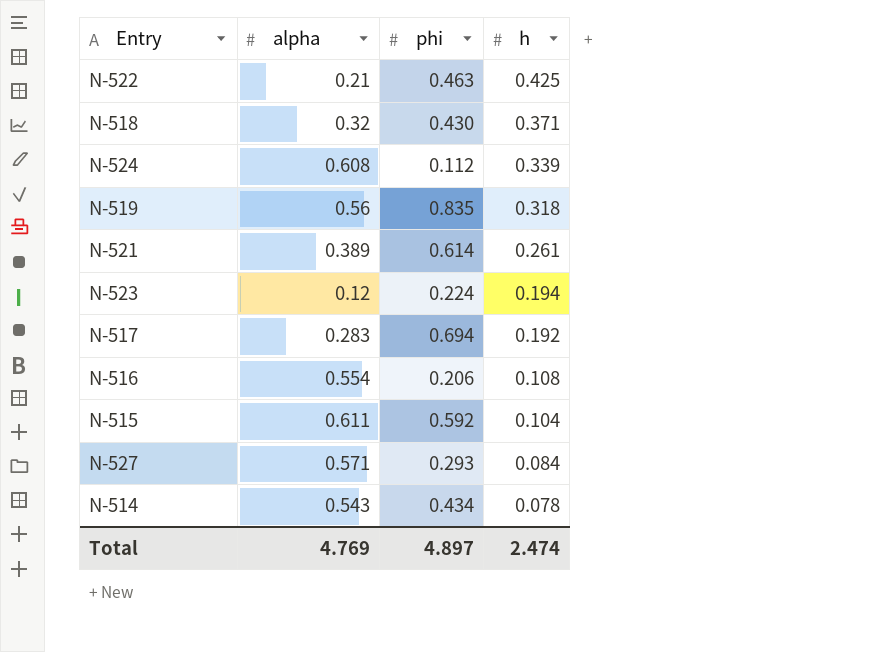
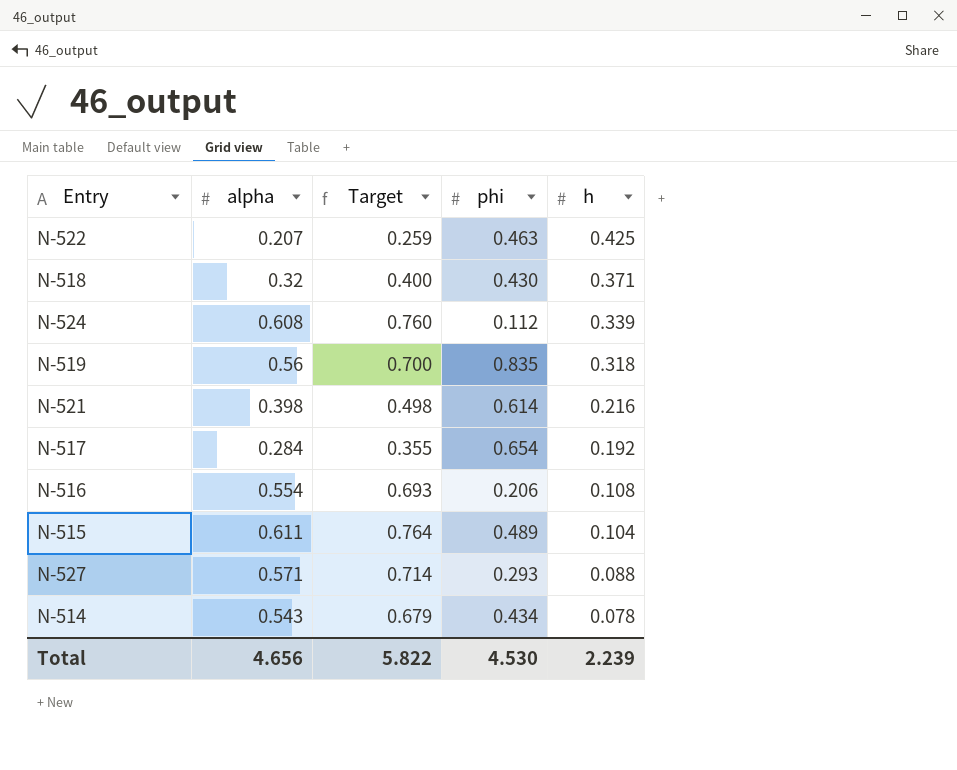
column Target | formula: none -> [alpha] * 1.25
row N-523: 0.12 | 0.224 | 0.194 -> none
N-522 | alpha: 0.21 -> 0.207
N-521 | alpha: 0.389 -> 0.398
N-521 | h: 0.261 -> 0.216
N-517 | alpha: 0.283 -> 0.284
N-517 | phi: 0.694 -> 0.654
N-515 | phi: 0.592 -> 0.489
N-527 | h: 0.084 -> 0.088
Total | alpha: 4.769 -> 4.656
Total | phi: 4.897 -> 4.530
Total | h: 2.474 -> 2.239

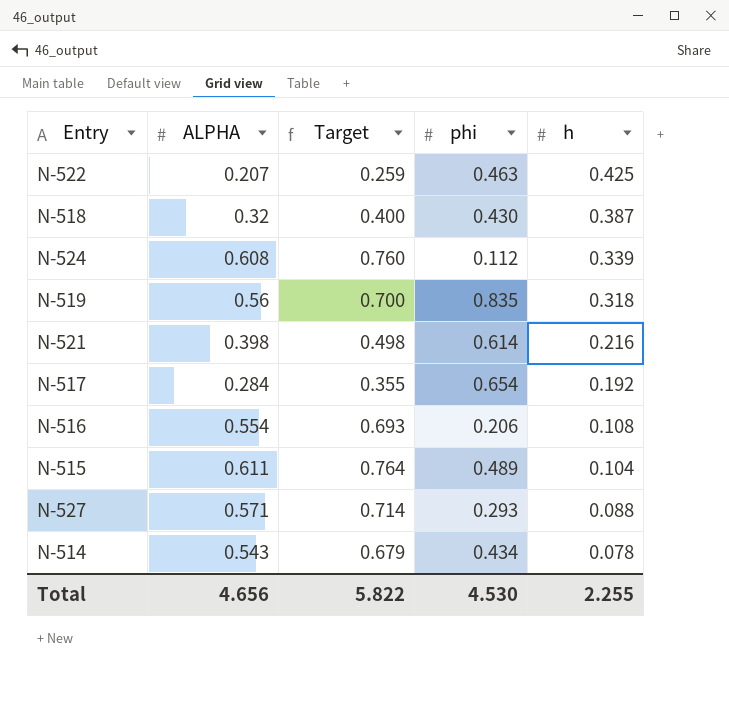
column name: alpha -> ALPHA
N-518 | h: 0.371 -> 0.387
Total | h: 2.239 -> 2.255

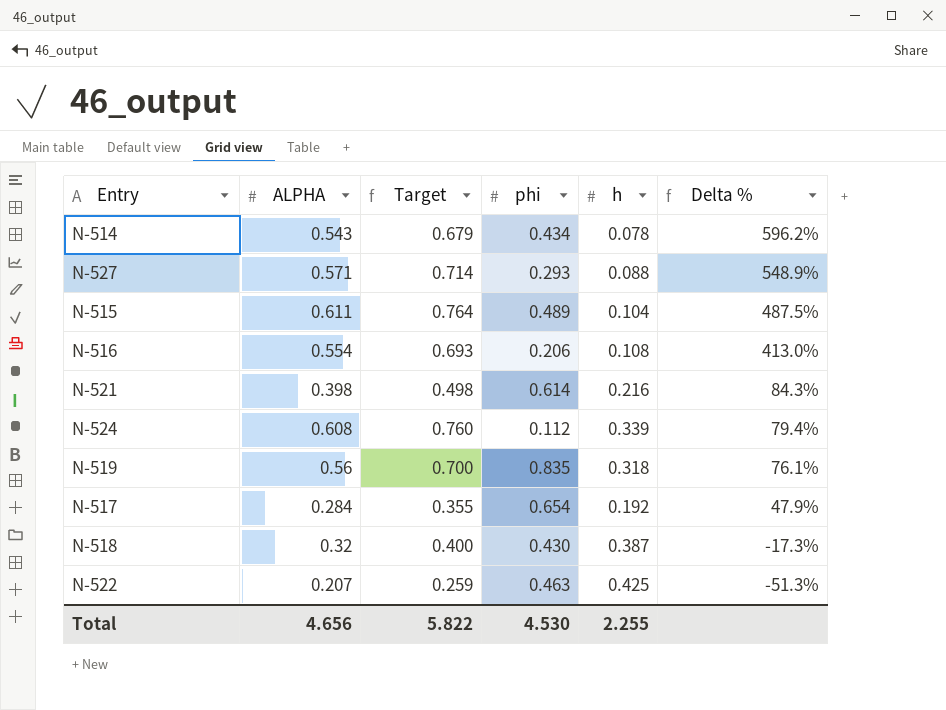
row order: h descending -> Delta % descending
column Delta % | formula: none -> ([ALPHA] - [h]) / [h]

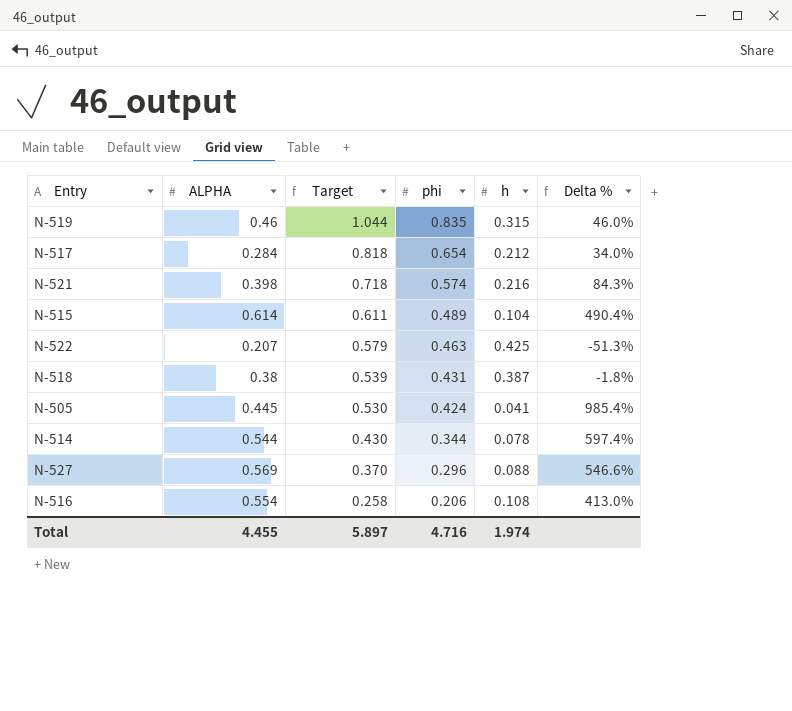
row order: Delta % descending -> Target descending
column Target | formula: [ALPHA] * 1.25 -> [phi] * 1.25
row N-524: 0.608 | 0.760 | 0.112 | 0.339 | 79.4% -> none
N-519 | ALPHA: 0.56 -> 0.46
N-519 | h: 0.318 -> 0.315
N-519 | Delta %: 76.1% -> 46.0%
N-517 | h: 0.192 -> 0.212
N-517 | Delta %: 47.9% -> 34.0%
N-521 | phi: 0.614 -> 0.574
N-515 | ALPHA: 0.611 -> 0.614
N-515 | Delta %: 487.5% -> 490.4%
N-518 | ALPHA: 0.32 -> 0.38
N-518 | phi: 0.430 -> 0.431
N-518 | Delta %: -17.3% -> -1.8%
row N-505: none -> 0.445 | 0.530 | 0.424 | 0.041 | 985.4%
N-514 | ALPHA: 0.543 -> 0.544
N-514 | phi: 0.434 -> 0.344
N-514 | Delta %: 596.2% -> 597.4%
N-527 | ALPHA: 0.571 -> 0.569
N-527 | phi: 0.293 -> 0.296
N-527 | Delta %: 548.9% -> 546.6%
Total | ALPHA: 4.656 -> 4.455
Total | Target: 5.822 -> 5.897
Total | phi: 4.530 -> 4.716
Total | h: 2.255 -> 1.974

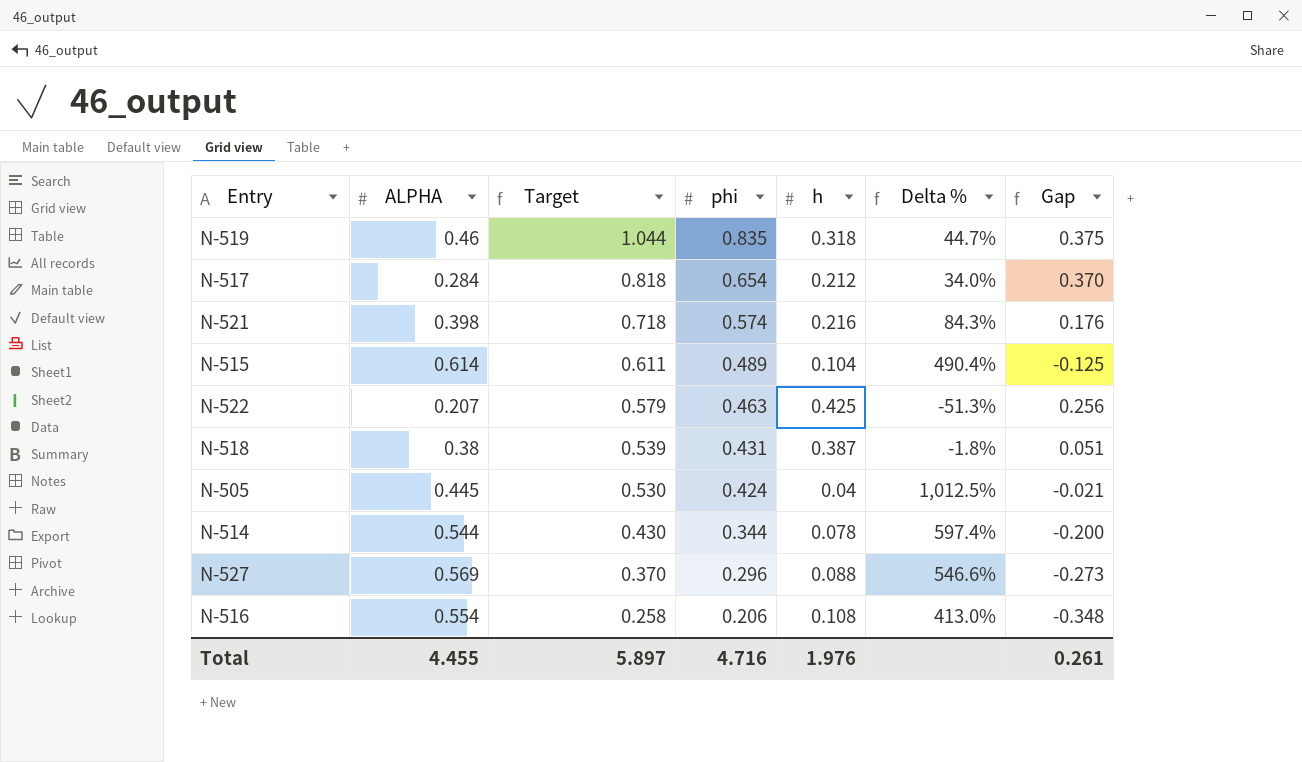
column Gap | formula: none -> [phi] - [ALPHA]
N-519 | h: 0.315 -> 0.318
N-519 | Delta %: 46.0% -> 44.7%
N-505 | h: 0.041 -> 0.04
N-505 | Delta %: 985.4% -> 1,012.5%
Total | h: 1.974 -> 1.976

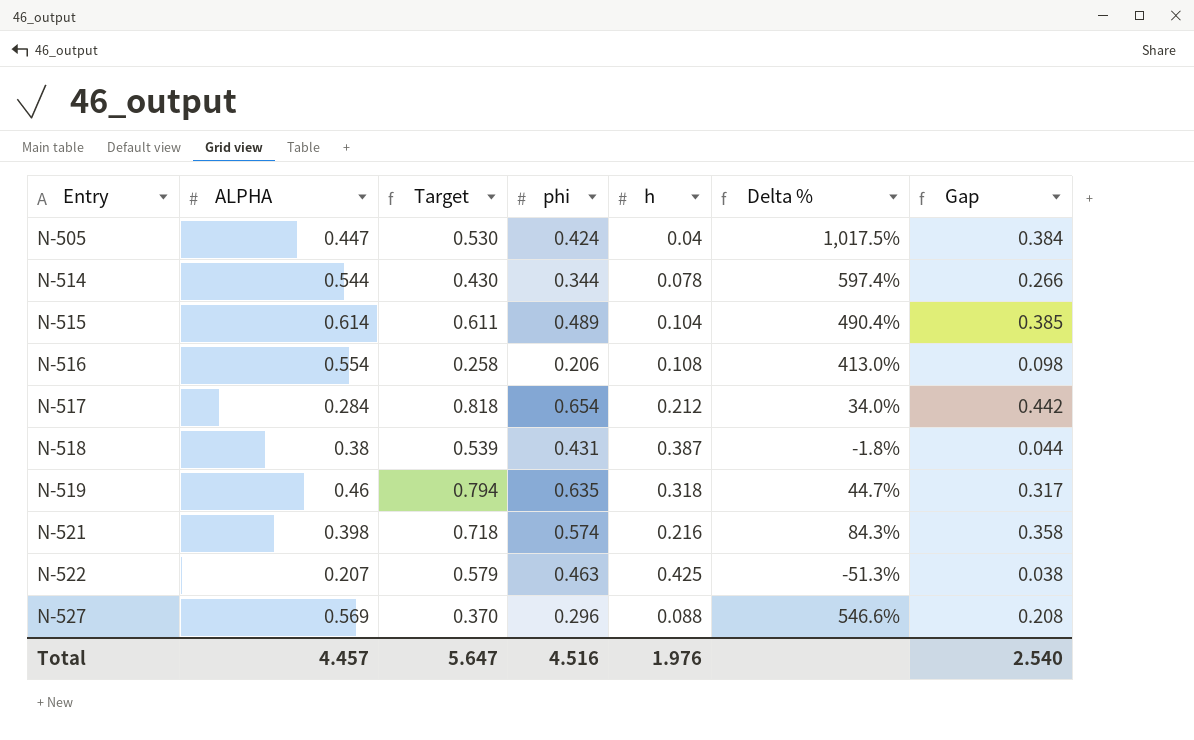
row order: Target descending -> Entry ascending
column Gap | formula: [phi] - [ALPHA] -> [phi] - [h]
N-505 | ALPHA: 0.445 -> 0.447
N-505 | Delta %: 1,012.5% -> 1,017.5%
N-519 | Target: 1.044 -> 0.794
N-519 | phi: 0.835 -> 0.635
Total | ALPHA: 4.455 -> 4.457
Total | Target: 5.897 -> 5.647
Total | phi: 4.716 -> 4.516
Total | Gap: 0.261 -> 2.540

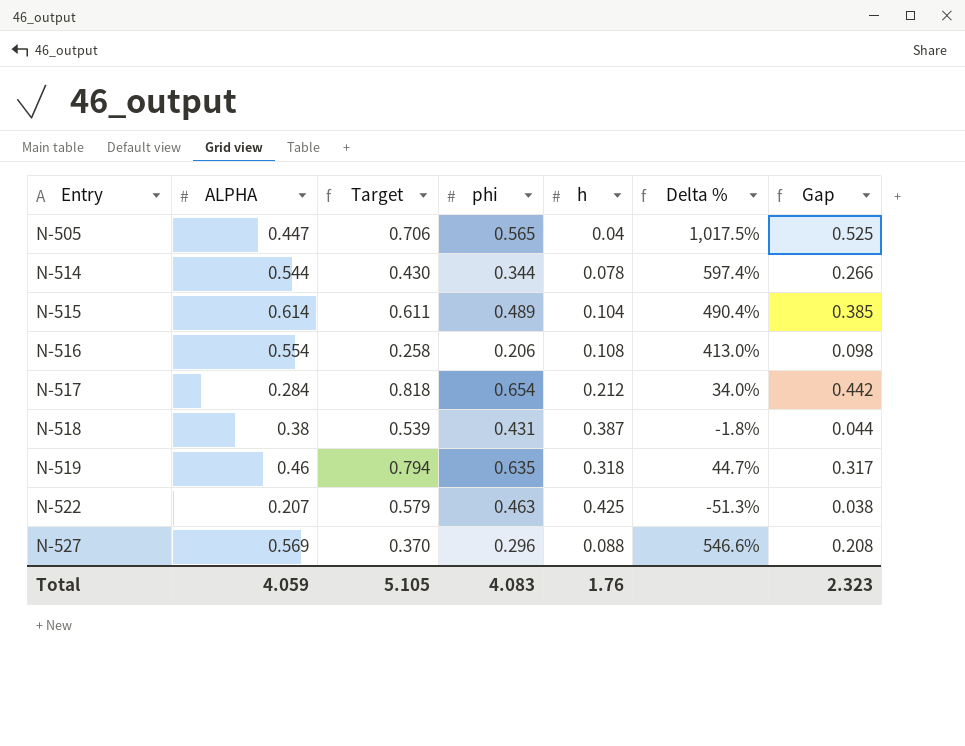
row N-521: 0.398 | 0.718 | 0.574 | 0.216 | 84.3% | 0.358 -> none
N-505 | Target: 0.530 -> 0.706
N-505 | phi: 0.424 -> 0.565
N-505 | Gap: 0.384 -> 0.525
Total | ALPHA: 4.457 -> 4.059
Total | Target: 5.647 -> 5.105
Total | phi: 4.516 -> 4.083
Total | h: 1.976 -> 1.76
Total | Gap: 2.540 -> 2.323

